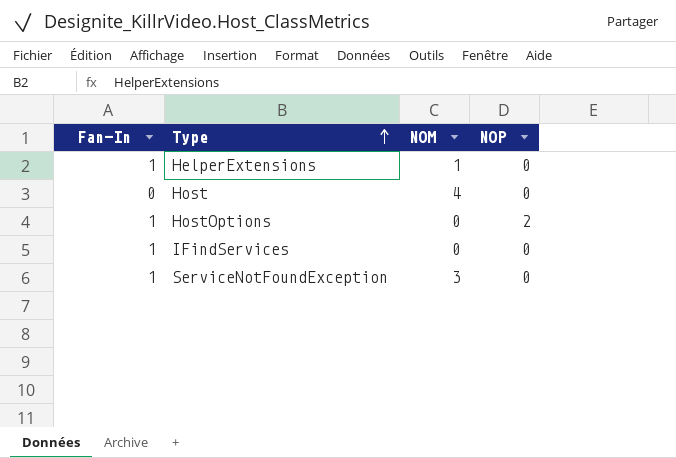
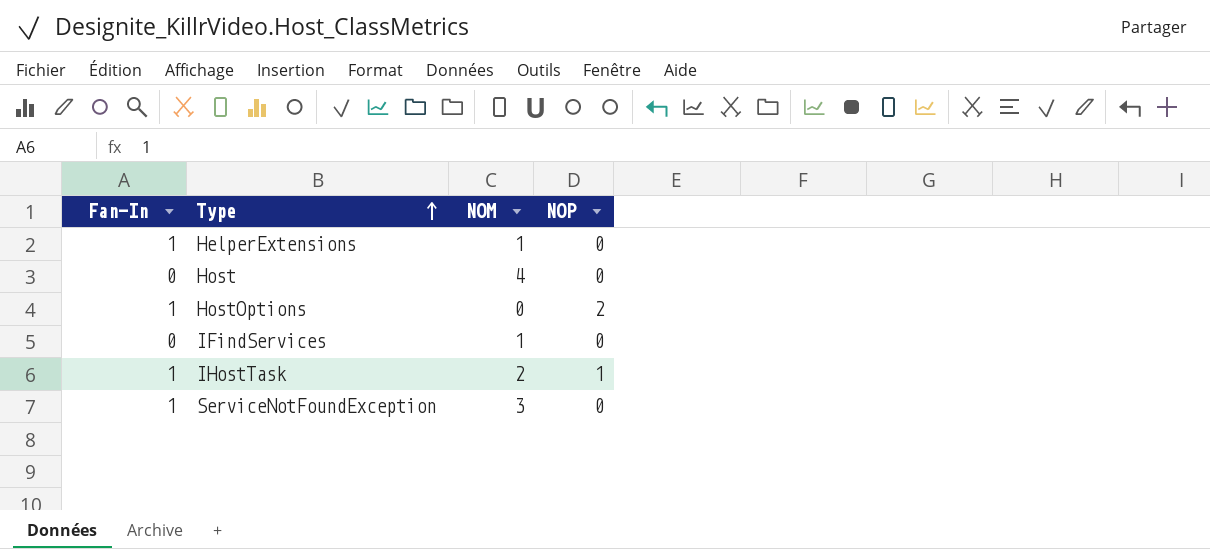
IFindServices | Fan-In: 1 -> 0
IFindServices | NOM: 0 -> 1
row IHostTask: none -> 1 | 2 | 1

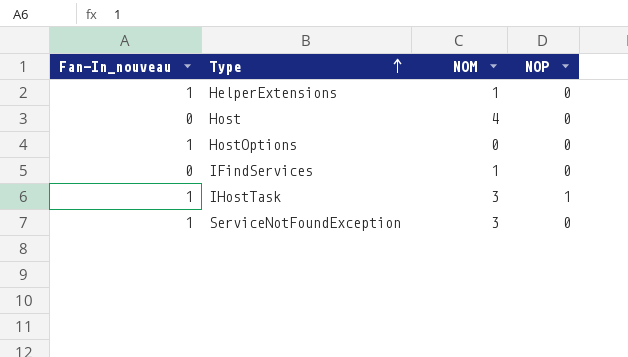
column name: Fan-In -> Fan-In_nouveau
HostOptions | NOP: 2 -> 0
IHostTask | NOM: 2 -> 3

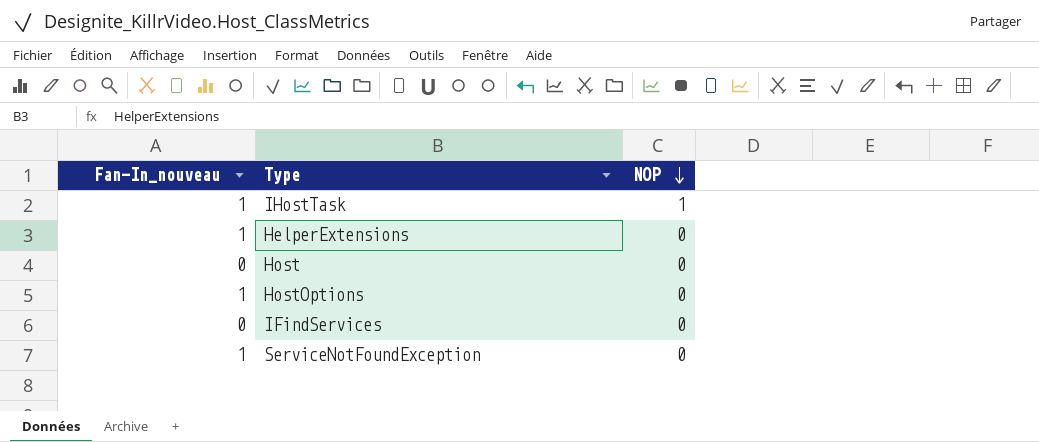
row order: Type ascending -> NOP descending
column NOM | position: 3 -> none

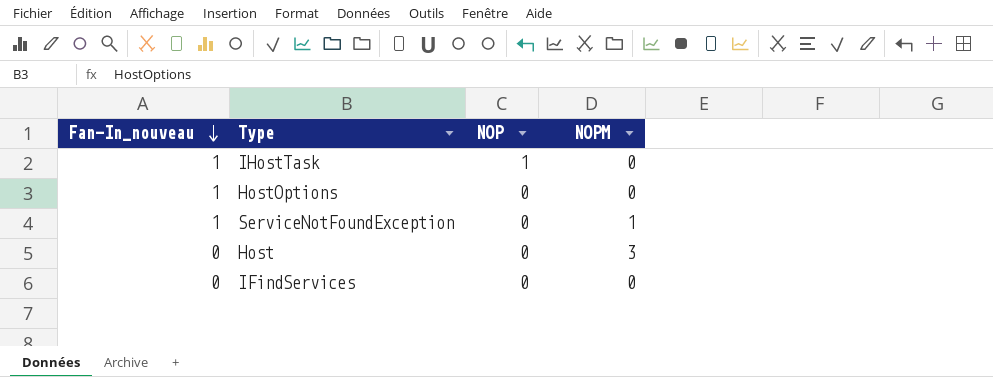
row order: NOP descending -> Fan-In_nouveau descending
column NOPM | position: none -> 4
row HelperExtensions: 1 | 0 -> none

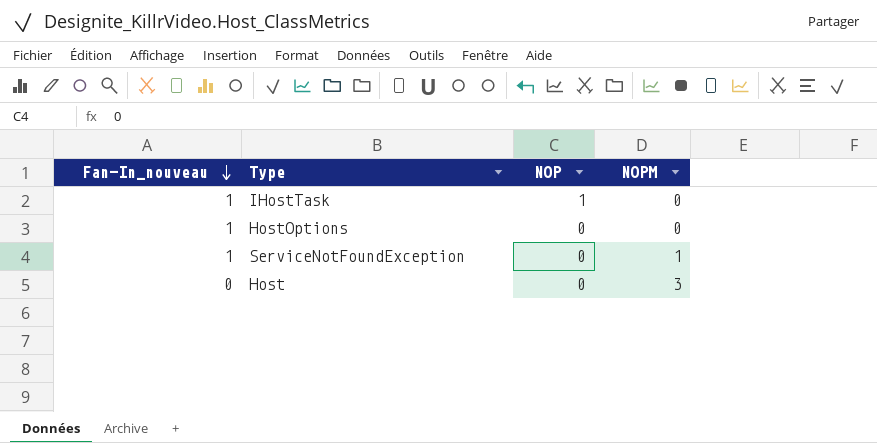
row IFindServices: 0 | 0 | 0 -> none

